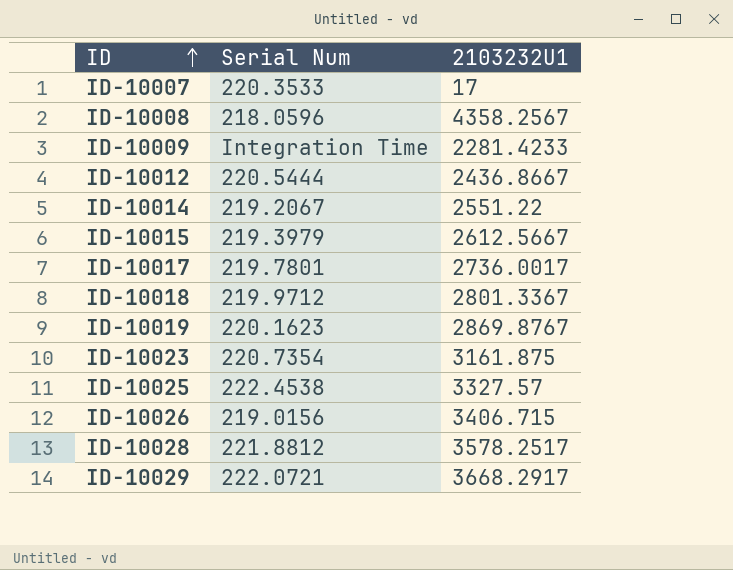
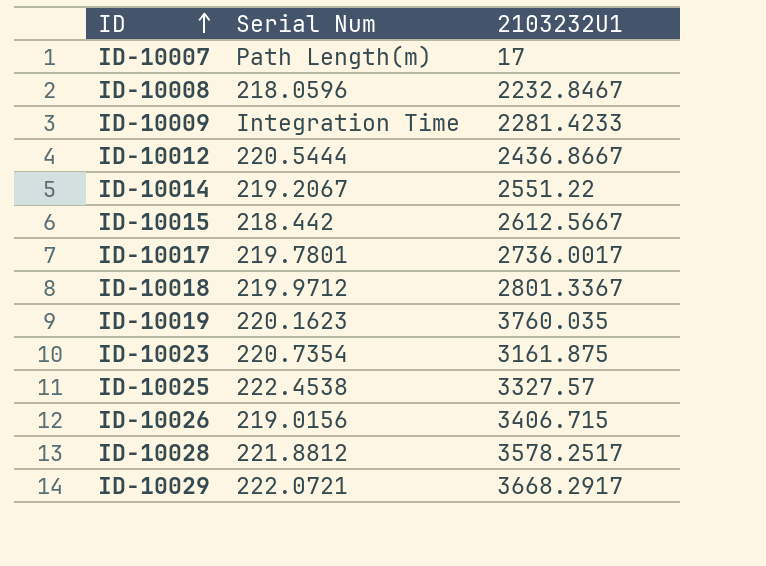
ID-10007 | Serial Num: 220.3533 -> Path Length(m)
ID-10008 | 2103232U1: 4358.2567 -> 2232.8467
ID-10015 | Serial Num: 219.3979 -> 218.442
ID-10019 | 2103232U1: 2869.8767 -> 3760.035

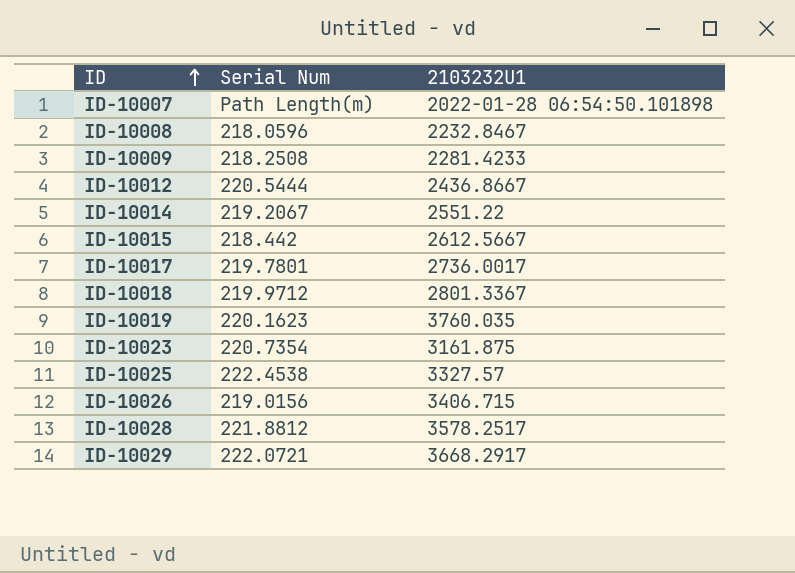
ID-10007 | 2103232U1: 17 -> 2022-01-28 06:54:50.101898
ID-10009 | Serial Num: Integration Time -> 218.2508

